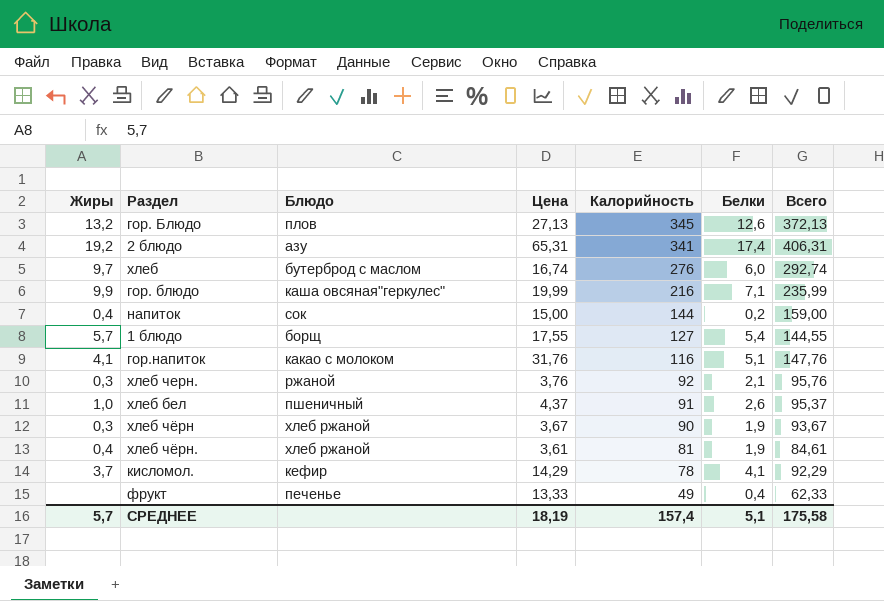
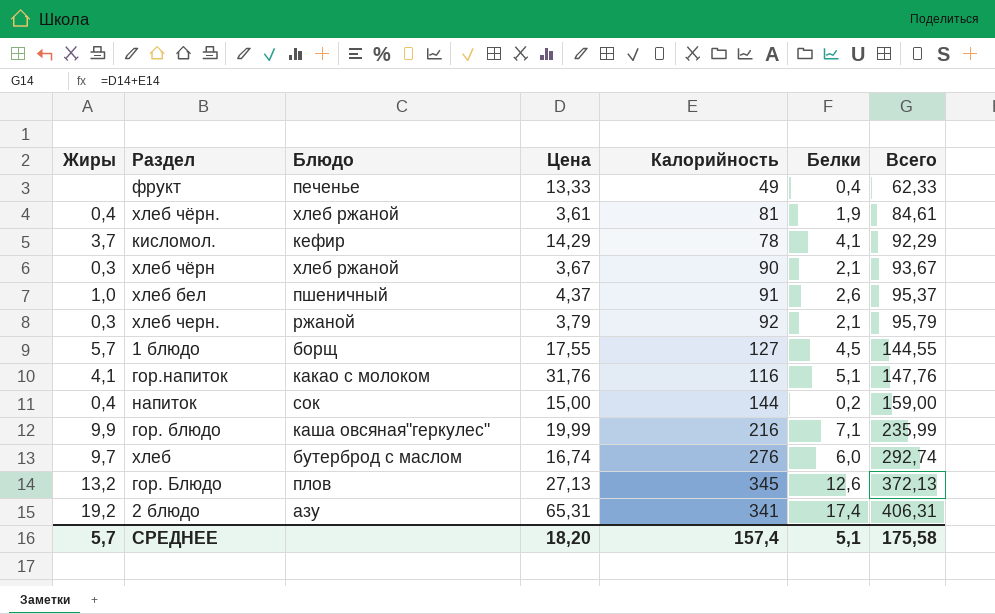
row order: Калорийность descending -> Всего ascending
хлеб чёрн | Белки: 1,9 -> 2,1
хлеб черн. | Цена: 3,76 -> 3,79
хлеб черн. | Всего: 95,76 -> 95,79
1 блюдо | Белки: 5,4 -> 4,5
СРЕДНЕЕ | Цена: 18,19 -> 18,20

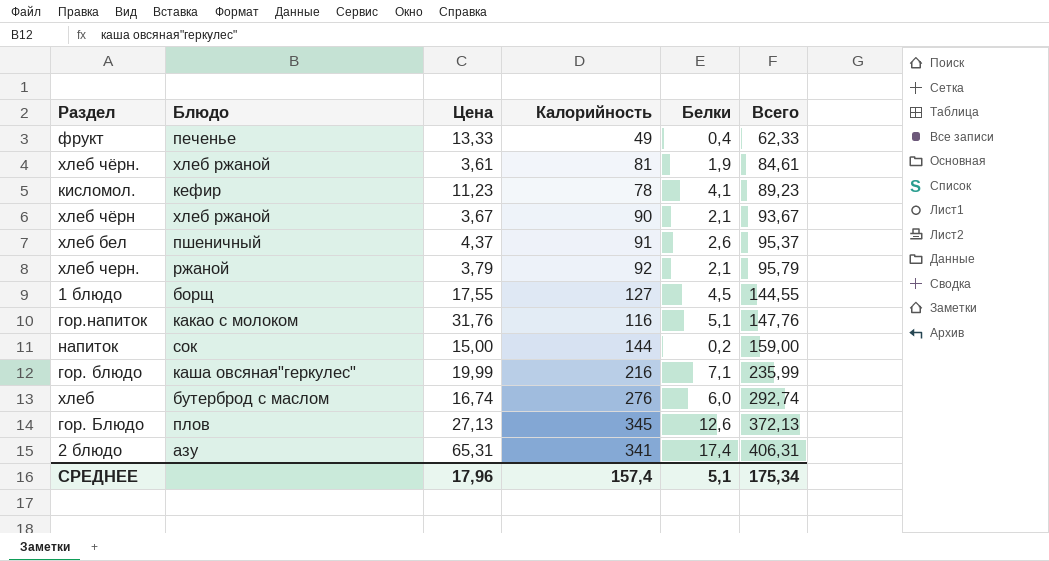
column Жиры | position: 1 -> none
кисломол. | Цена: 14,29 -> 11,23
кисломол. | Всего: 92,29 -> 89,23
СРЕДНЕЕ | Цена: 18,20 -> 17,96
СРЕДНЕЕ | Всего: 175,58 -> 175,34

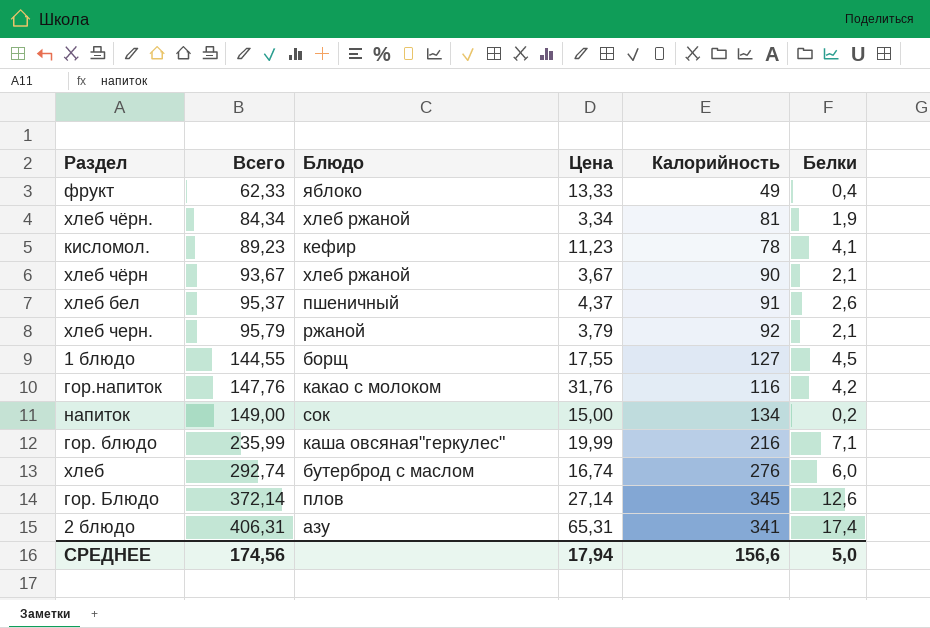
column Всего | position: 6 -> 2
фрукт | Блюдо: печенье -> яблоко
хлеб чёрн. | Всего: 84,61 -> 84,34
хлеб чёрн. | Цена: 3,61 -> 3,34
гор.напиток | Белки: 5,1 -> 4,2
напиток | Всего: 159,00 -> 149,00
напиток | Калорийность: 144 -> 134
гор. Блюдо | Всего: 372,13 -> 372,14
гор. Блюдо | Цена: 27,13 -> 27,14
СРЕДНЕЕ | Всего: 175,34 -> 174,56
СРЕДНЕЕ | Цена: 17,96 -> 17,94
СРЕДНЕЕ | Калорийность: 157,4 -> 156,6
СРЕДНЕЕ | Белки: 5,1 -> 5,0

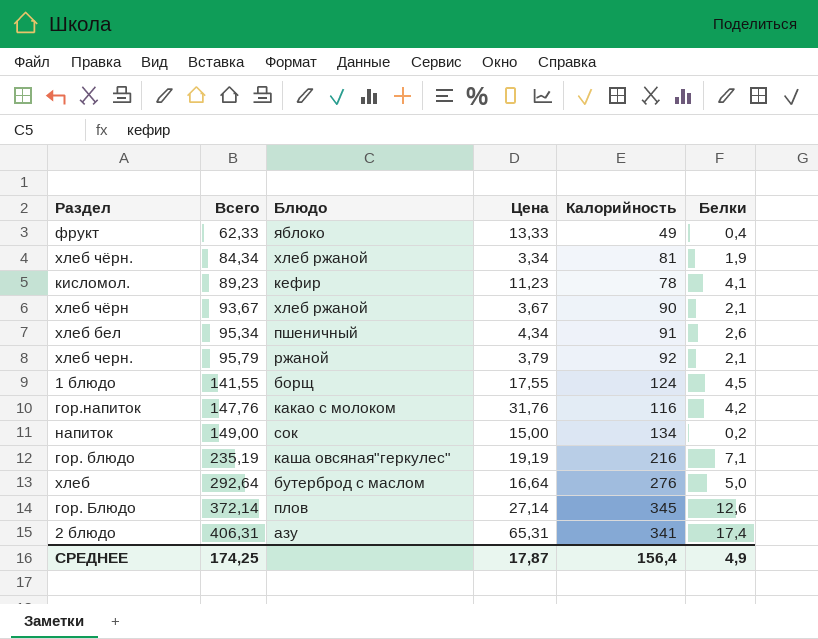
хлеб бел | Всего: 95,37 -> 95,34
хлеб бел | Цена: 4,37 -> 4,34
1 блюдо | Всего: 144,55 -> 141,55
1 блюдо | Калорийность: 127 -> 124
гор. блюдо | Всего: 235,99 -> 235,19
гор. блюдо | Цена: 19,99 -> 19,19
хлеб | Всего: 292,74 -> 292,64
хлеб | Цена: 16,74 -> 16,64
хлеб | Белки: 6,0 -> 5,0
СРЕДНЕЕ | Всего: 174,56 -> 174,25
СРЕДНЕЕ | Цена: 17,94 -> 17,87
СРЕДНЕЕ | Калорийность: 156,6 -> 156,4
СРЕДНЕЕ | Белки: 5,0 -> 4,9

